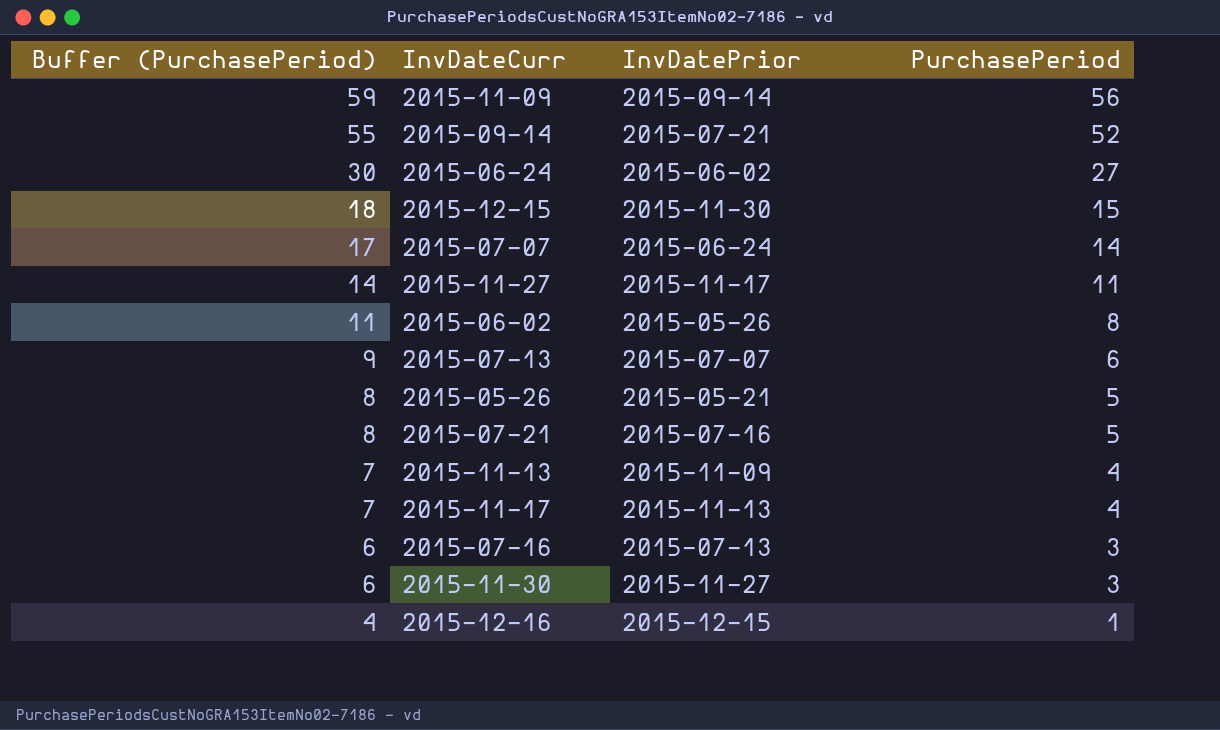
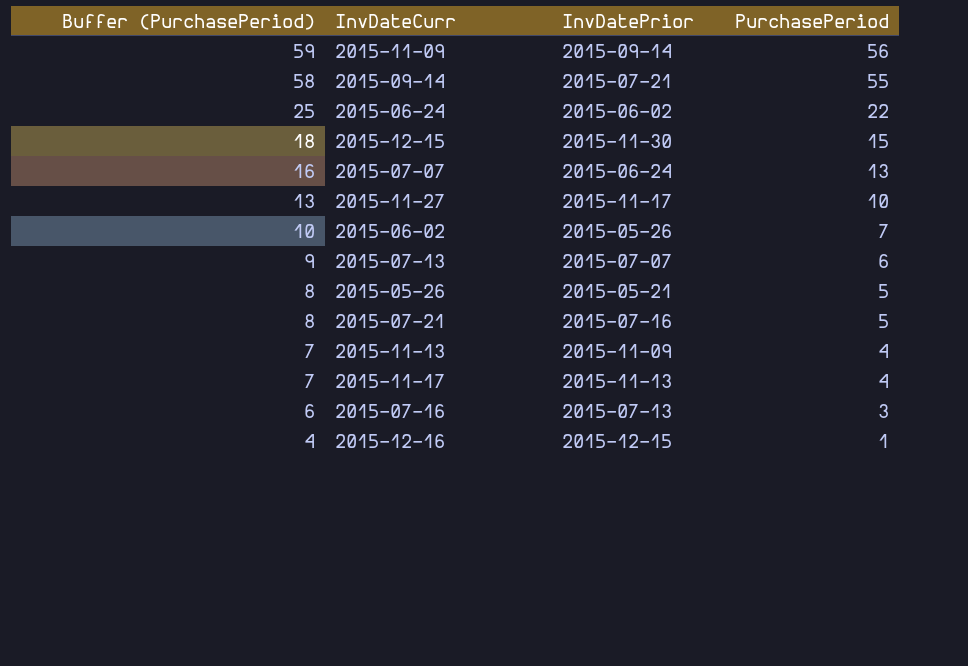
row 2015-11-30: 6 | 2015-11-27 | 3 -> none
2015-09-14 | Buffer (PurchasePeriod): 55 -> 58
2015-09-14 | PurchasePeriod: 52 -> 55
2015-06-24 | Buffer (PurchasePeriod): 30 -> 25
2015-06-24 | PurchasePeriod: 27 -> 22
2015-07-07 | Buffer (PurchasePeriod): 17 -> 16
2015-07-07 | PurchasePeriod: 14 -> 13
2015-11-27 | Buffer (PurchasePeriod): 14 -> 13
2015-11-27 | PurchasePeriod: 11 -> 10
2015-06-02 | Buffer (PurchasePeriod): 11 -> 10
2015-06-02 | PurchasePeriod: 8 -> 7

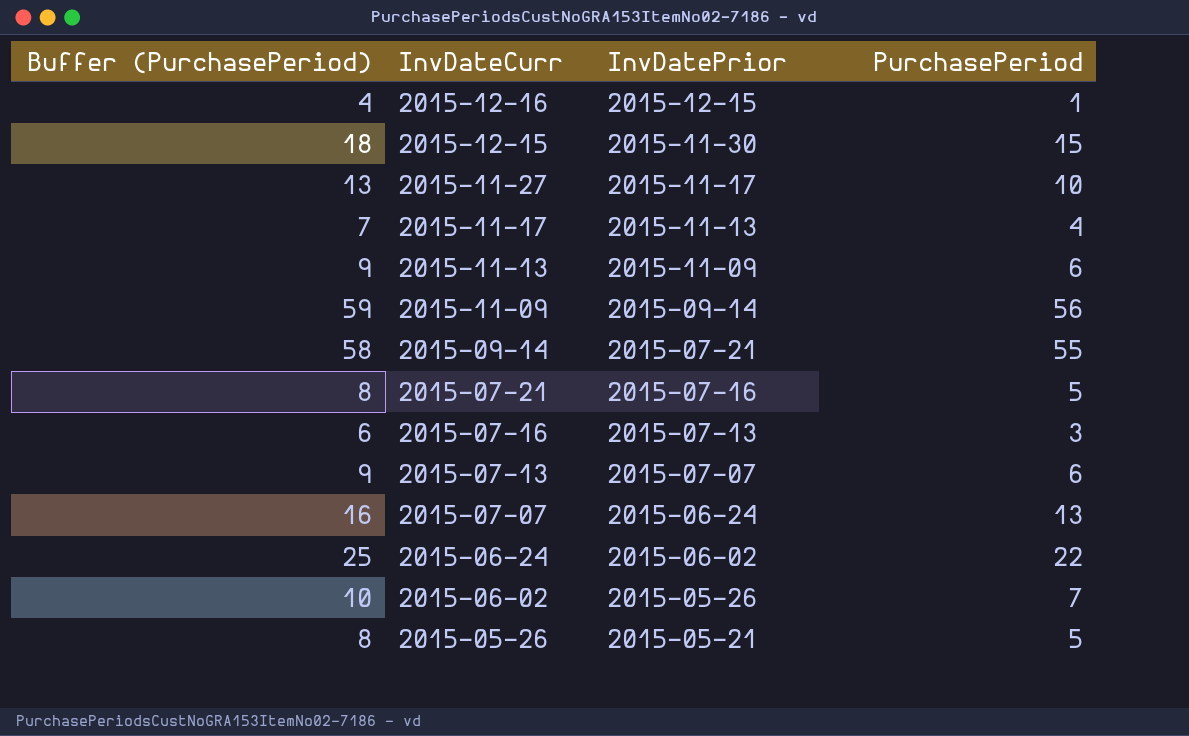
row order: Buffer (PurchasePeriod) descending -> InvDateCurr descending
2015-11-13 | Buffer (PurchasePeriod): 7 -> 9
2015-11-13 | PurchasePeriod: 4 -> 6

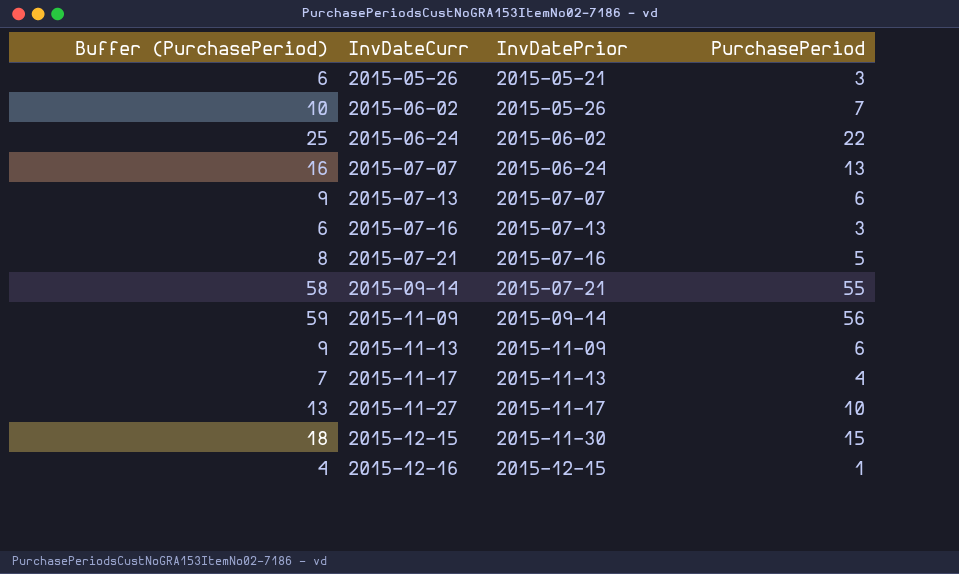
row order: InvDateCurr descending -> InvDateCurr ascending
2015-05-26 | Buffer (PurchasePeriod): 8 -> 6
2015-05-26 | PurchasePeriod: 5 -> 3

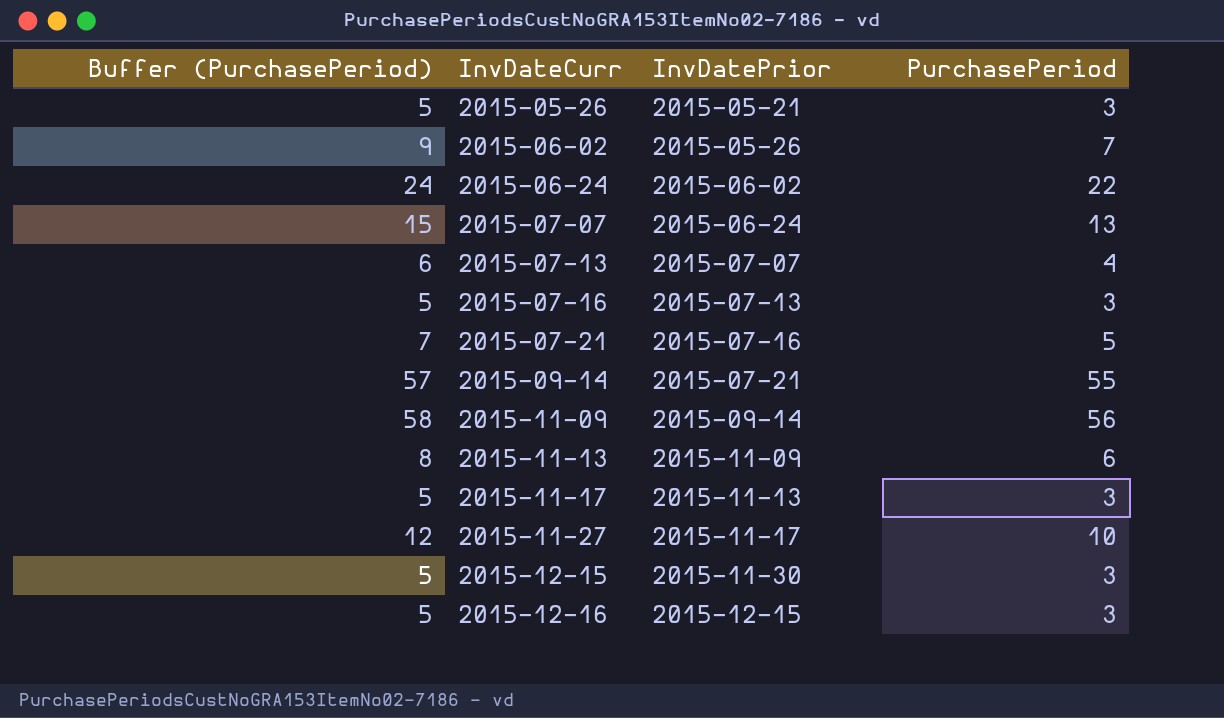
column Buffer (PurchasePeriod) | formula: [PurchasePeriod] + 3 -> [PurchasePeriod] + 2
2015-07-13 | PurchasePeriod: 6 -> 4
2015-11-17 | PurchasePeriod: 4 -> 3
2015-12-15 | PurchasePeriod: 15 -> 3
2015-12-16 | PurchasePeriod: 1 -> 3

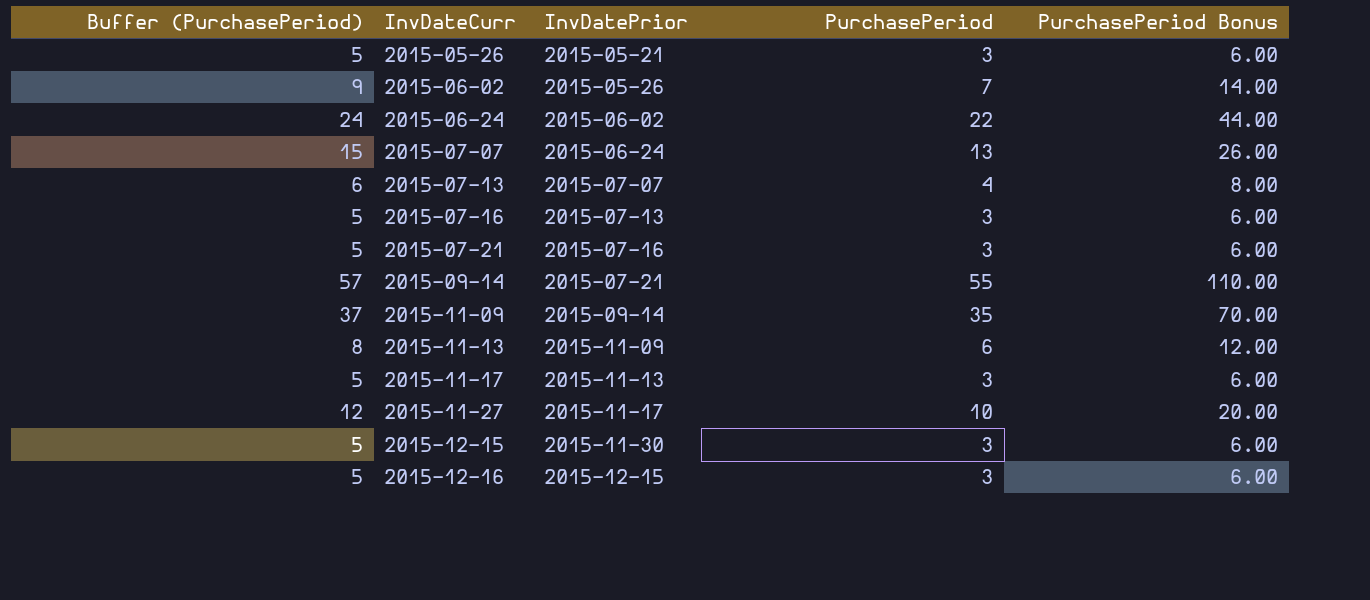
column PurchasePeriod Bonus | formula: none -> [PurchasePeriod] * 2
2015-07-21 | Buffer (PurchasePeriod): 7 -> 5
2015-07-21 | PurchasePeriod: 5 -> 3
2015-11-09 | Buffer (PurchasePeriod): 58 -> 37
2015-11-09 | PurchasePeriod: 56 -> 35

